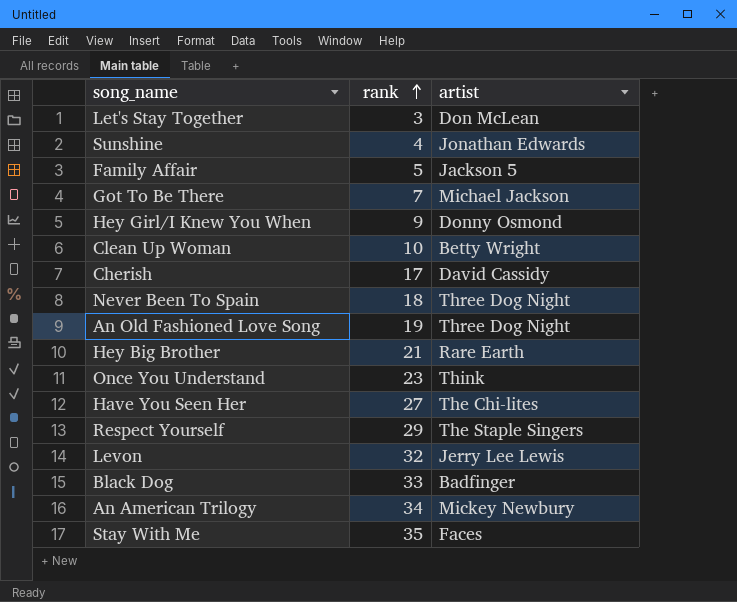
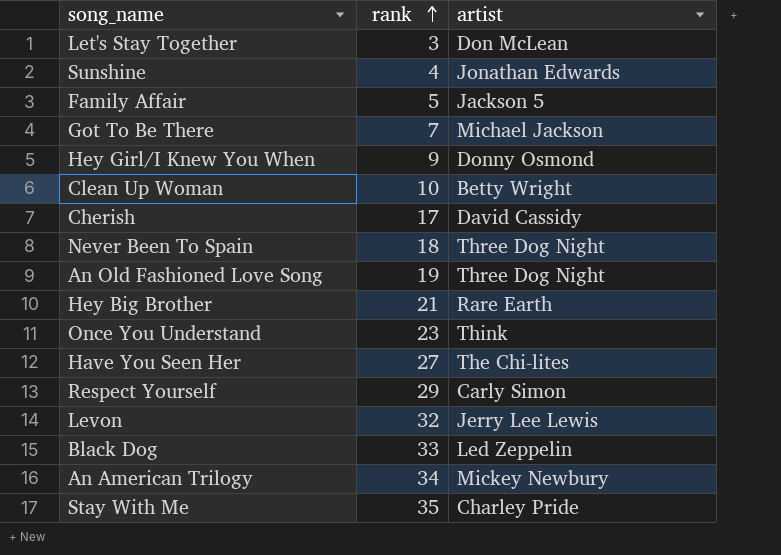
Respect Yourself | artist: The Staple Singers -> Carly Simon
Black Dog | artist: Badfinger -> Led Zeppelin
Stay With Me | artist: Faces -> Charley Pride

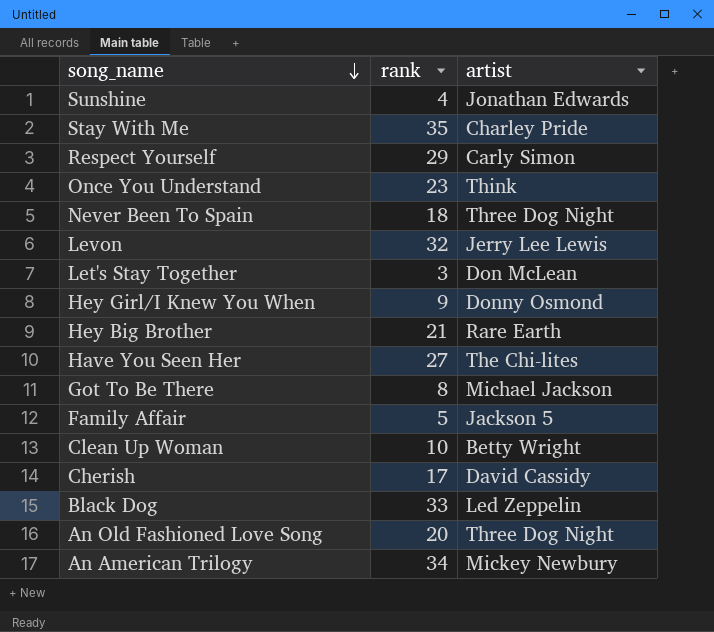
row order: rank ascending -> song_name descending
Got To Be There | rank: 7 -> 8
An Old Fashioned Love Song | rank: 19 -> 20

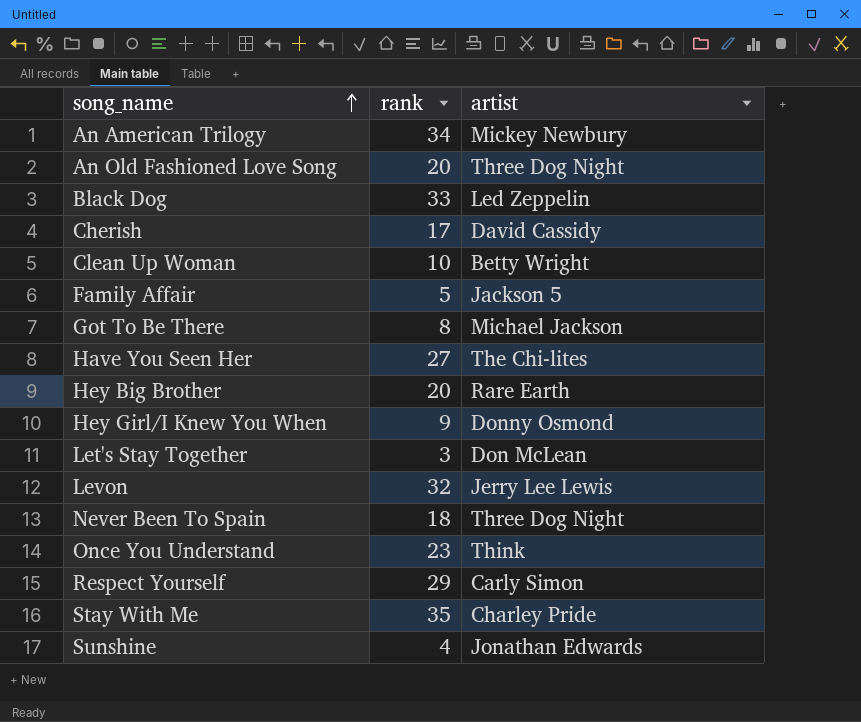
row order: song_name descending -> song_name ascending
Hey Big Brother | rank: 21 -> 20

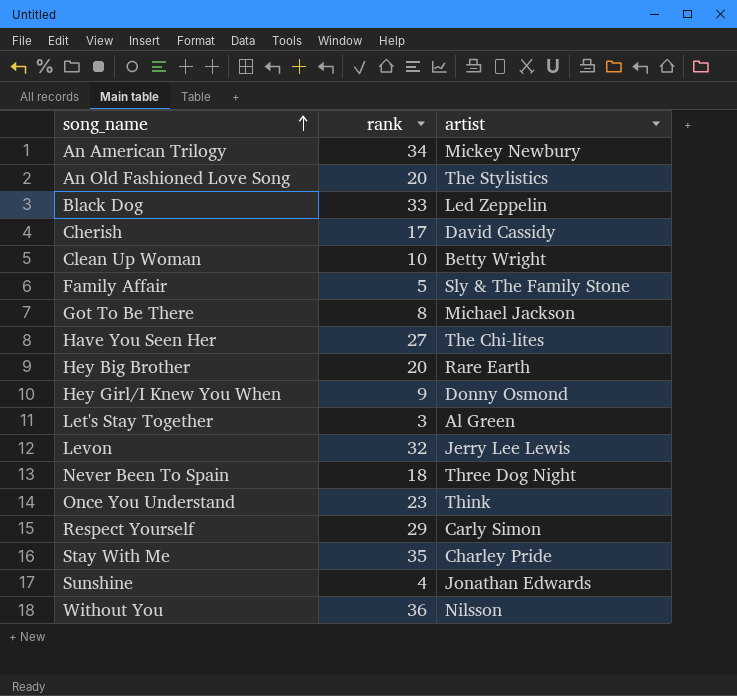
An Old Fashioned Love Song | artist: Three Dog Night -> The Stylistics
Family Affair | artist: Jackson 5 -> Sly & The Family Stone
Let's Stay Together | artist: Don McLean -> Al Green
row Without You: none -> 36 | Nilsson

